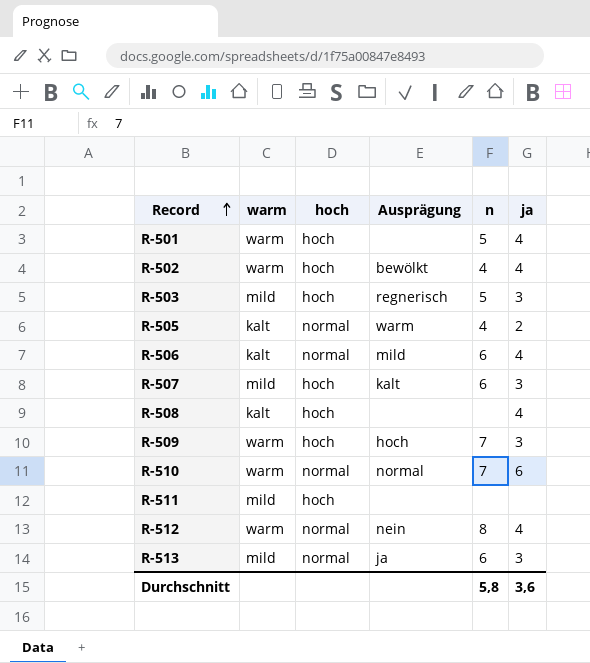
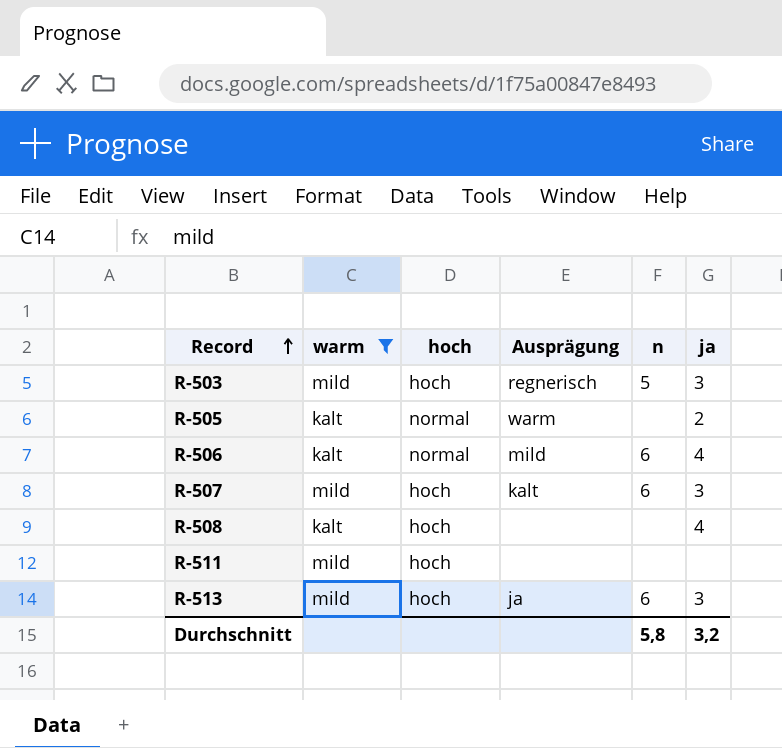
filter: none -> warm != warm
R-505 | n: 4 -> none
R-513 | hoch: normal -> hoch
Durchschnitt | ja: 3,6 -> 3,2

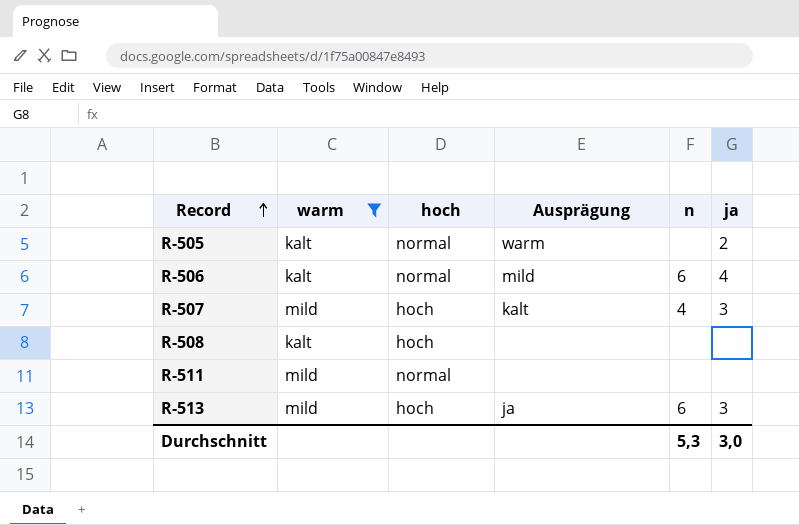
row R-503: mild | hoch | regnerisch | 5 | 3 -> none
R-507 | n: 6 -> 4
R-508 | ja: 4 -> none
R-511 | hoch: hoch -> normal
Durchschnitt | n: 5,8 -> 5,3
Durchschnitt | ja: 3,2 -> 3,0

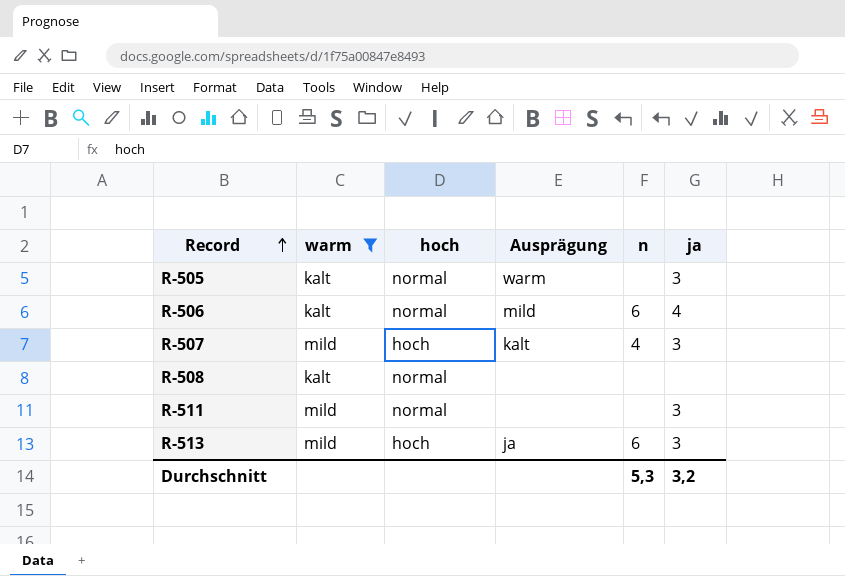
R-505 | ja: 2 -> 3
R-508 | hoch: hoch -> normal
R-511 | ja: none -> 3
Durchschnitt | ja: 3,0 -> 3,2

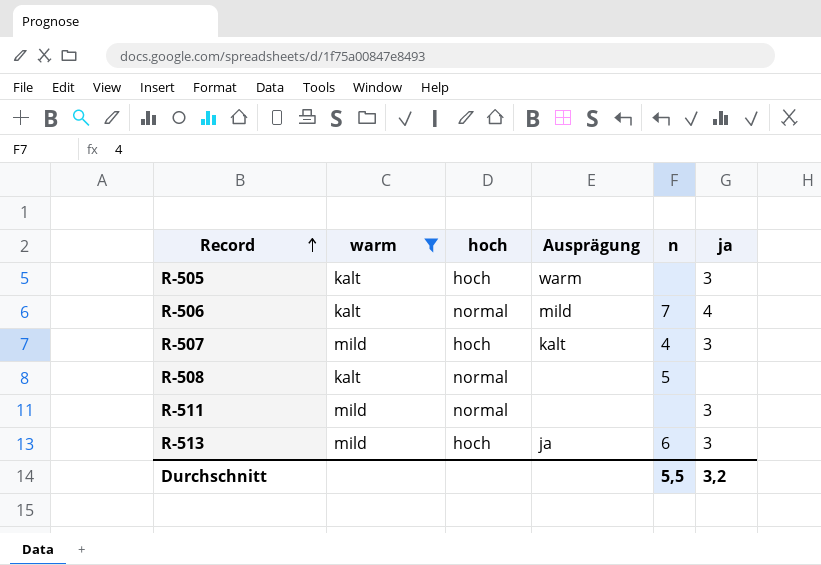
R-505 | hoch: normal -> hoch
R-506 | n: 6 -> 7
R-508 | n: none -> 5
Durchschnitt | n: 5,3 -> 5,5

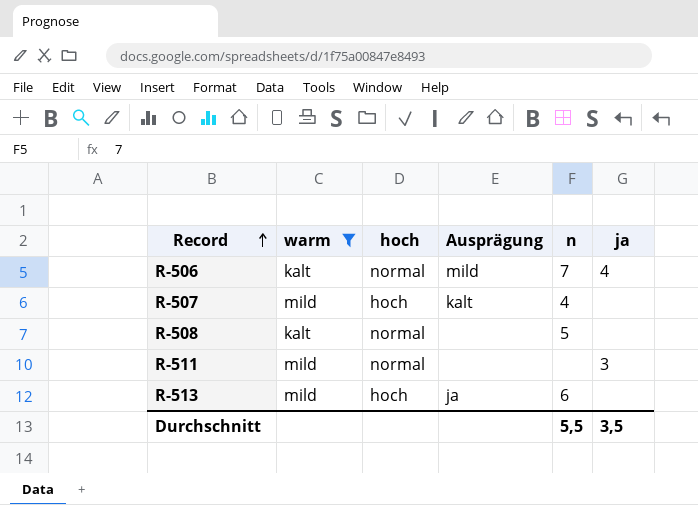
row R-505: kalt | hoch | warm | none | 3 -> none
R-507 | ja: 3 -> none
R-513 | ja: 3 -> none
Durchschnitt | ja: 3,2 -> 3,5

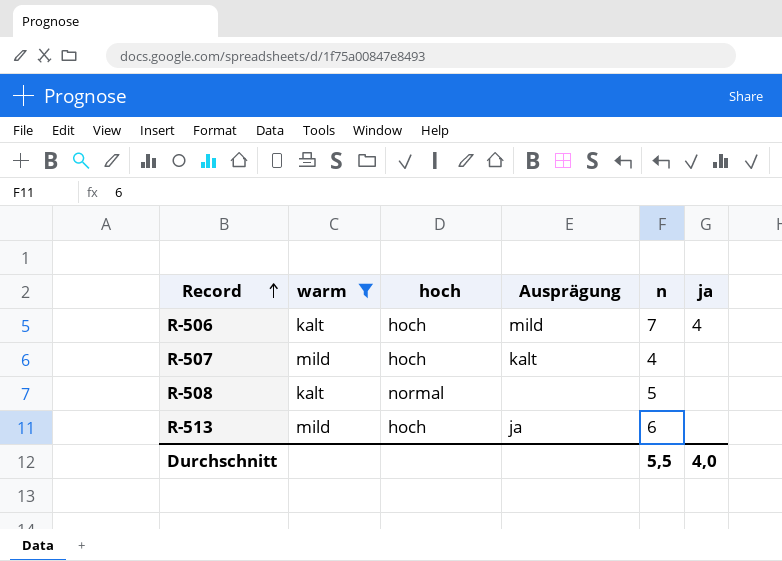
row R-511: mild | normal | none | none | 3 -> none
R-506 | hoch: normal -> hoch
Durchschnitt | ja: 3,5 -> 4,0

